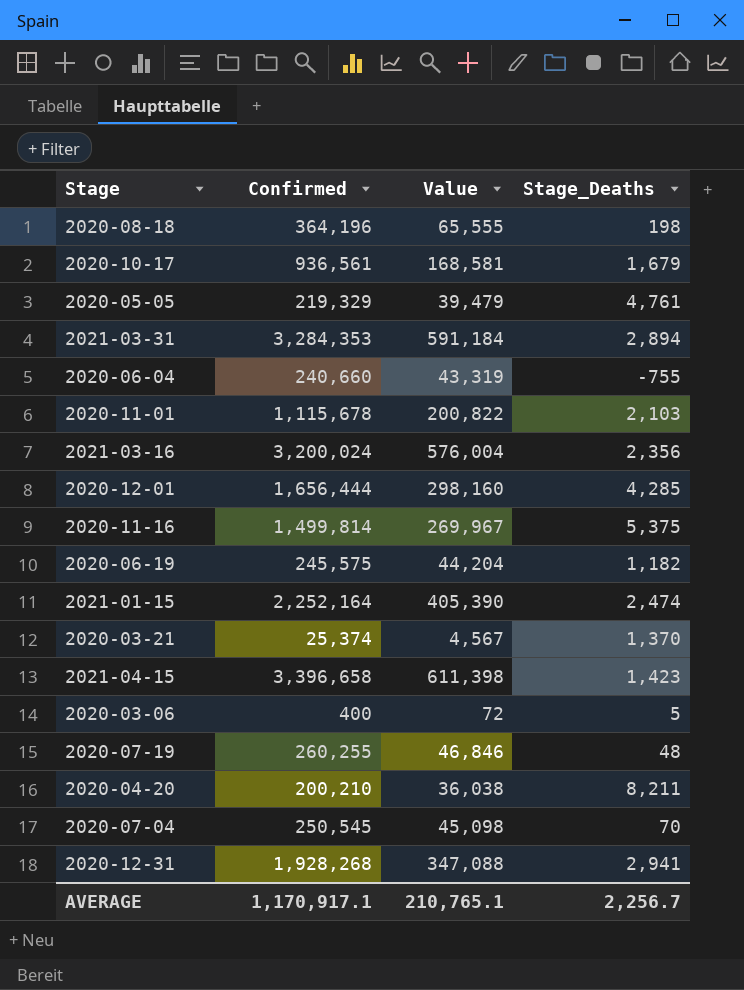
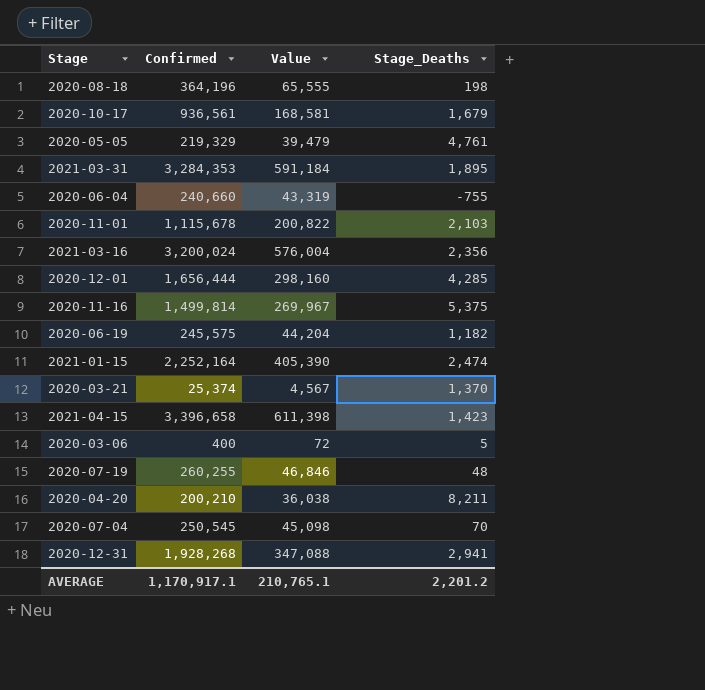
2021-03-31 | Stage_Deaths: 2,894 -> 1,895
AVERAGE | Stage_Deaths: 2,256.7 -> 2,201.2

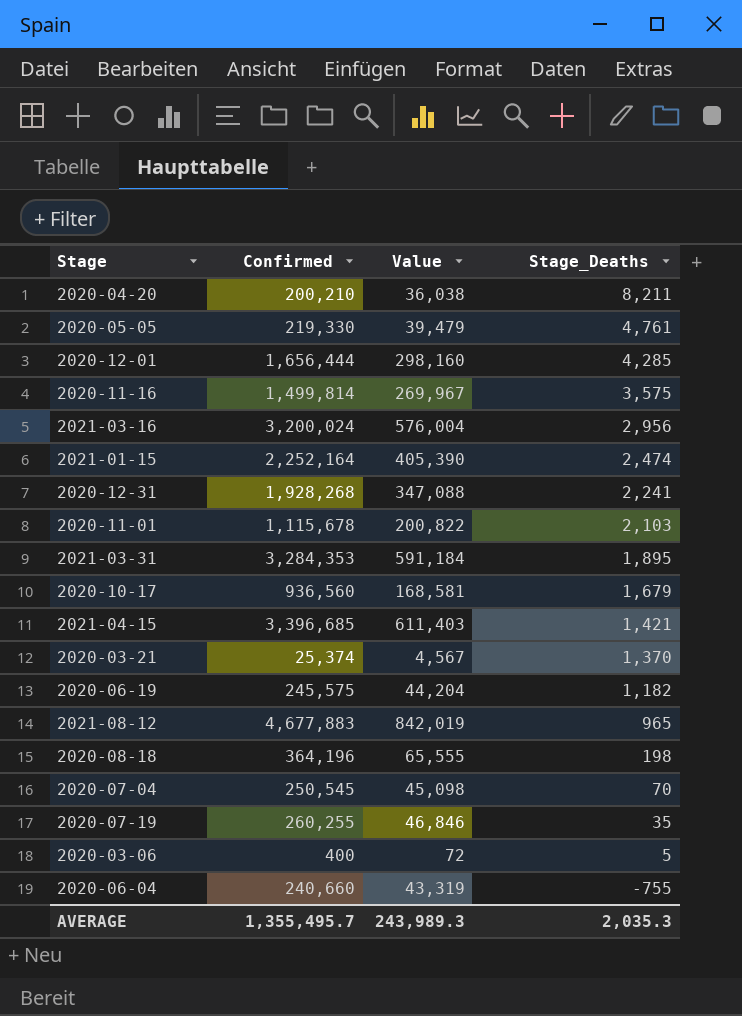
row order: none -> Stage_Deaths descending
2020-05-05 | Confirmed: 219,329 -> 219,330
2020-11-16 | Stage_Deaths: 5,375 -> 3,575
2021-03-16 | Stage_Deaths: 2,356 -> 2,956
2020-12-31 | Stage_Deaths: 2,941 -> 2,241
2020-10-17 | Confirmed: 936,561 -> 936,560
2021-04-15 | Confirmed: 3,396,658 -> 3,396,685
2021-04-15 | Value: 611,398 -> 611,403
2021-04-15 | Stage_Deaths: 1,423 -> 1,421
row 2021-08-12: none -> 4,677,883 | 842,019 | 965
2020-07-19 | Stage_Deaths: 48 -> 35
AVERAGE | Confirmed: 1,170,917.1 -> 1,355,495.7
AVERAGE | Value: 210,765.1 -> 243,989.3
AVERAGE | Stage_Deaths: 2,201.2 -> 2,035.3

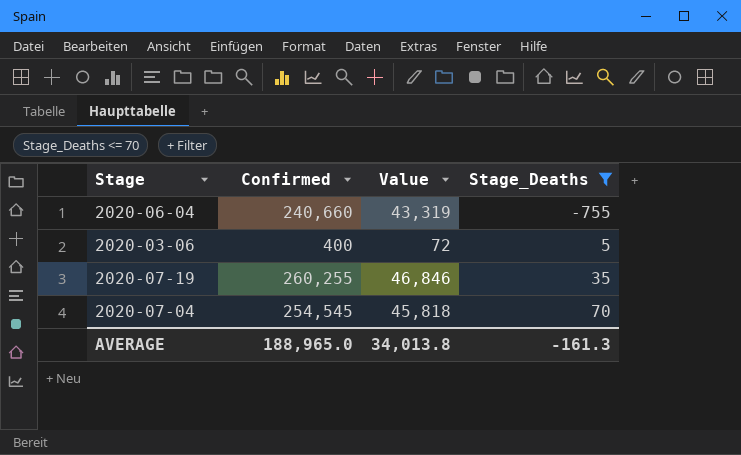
filter: none -> Stage_Deaths <= 70
row order: Stage_Deaths descending -> Stage_Deaths ascending
2020-07-04 | Confirmed: 250,545 -> 254,545
2020-07-04 | Value: 45,098 -> 45,818
AVERAGE | Confirmed: 1,355,495.7 -> 188,965.0
AVERAGE | Value: 243,989.3 -> 34,013.8
AVERAGE | Stage_Deaths: 2,035.3 -> -161.3

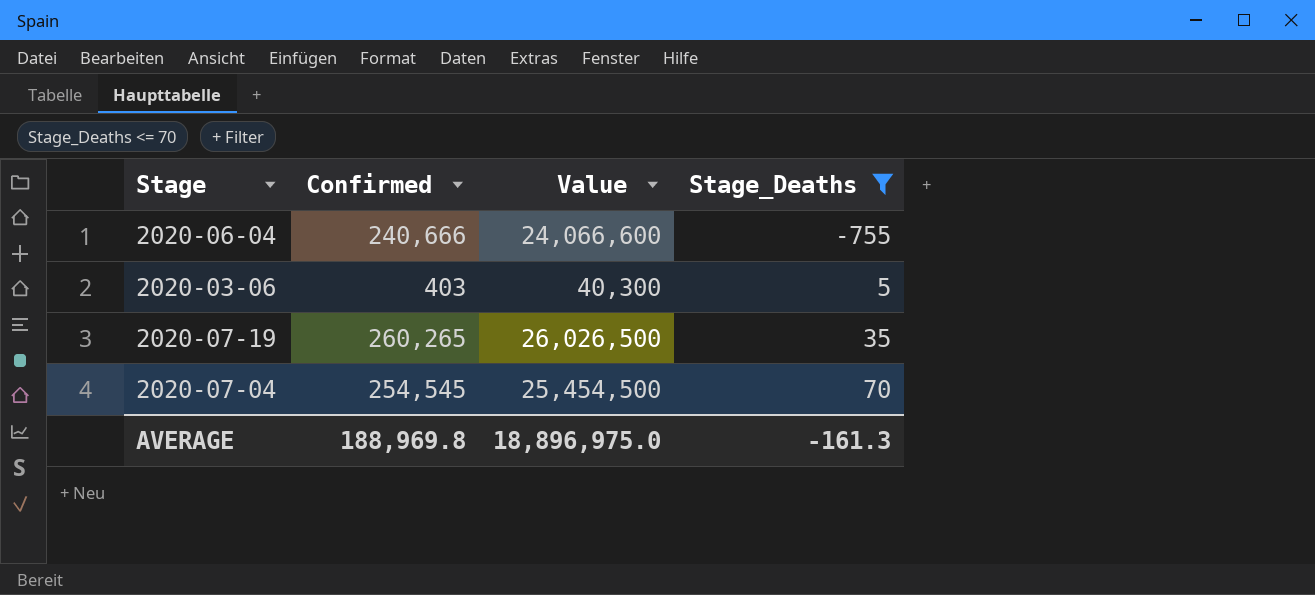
column Value | formula: [Confirmed] * 0.18 -> [Confirmed] * 100
2020-06-04 | Confirmed: 240,660 -> 240,666
2020-03-06 | Confirmed: 400 -> 403
2020-07-19 | Confirmed: 260,255 -> 260,265
AVERAGE | Confirmed: 188,965.0 -> 188,969.8
AVERAGE | Value: 34,013.8 -> 18,896,975.0

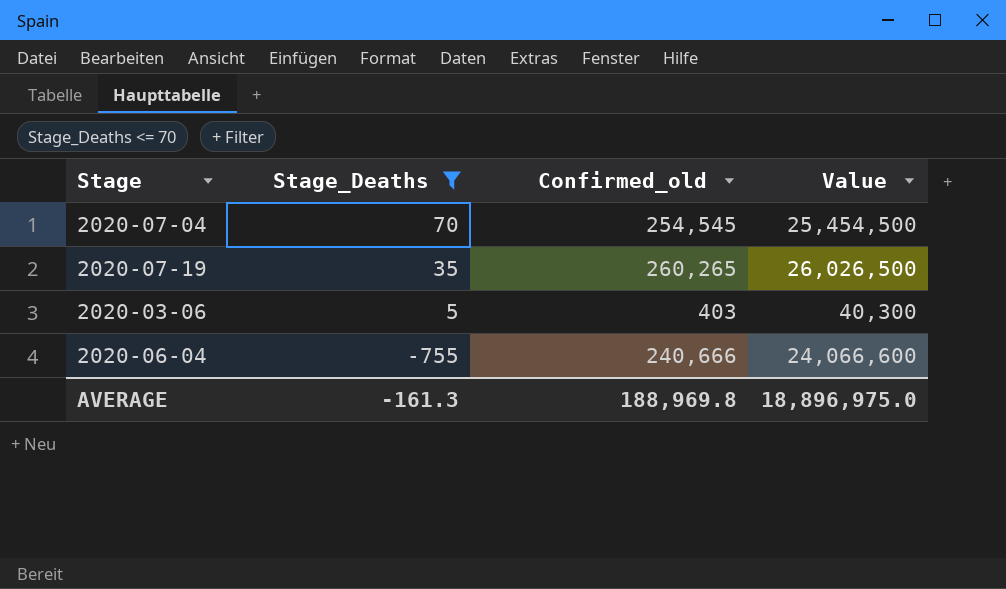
row order: Stage_Deaths ascending -> Stage_Deaths descending
column Stage_Deaths | position: 4 -> 2
column name: Confirmed -> Confirmed_old

